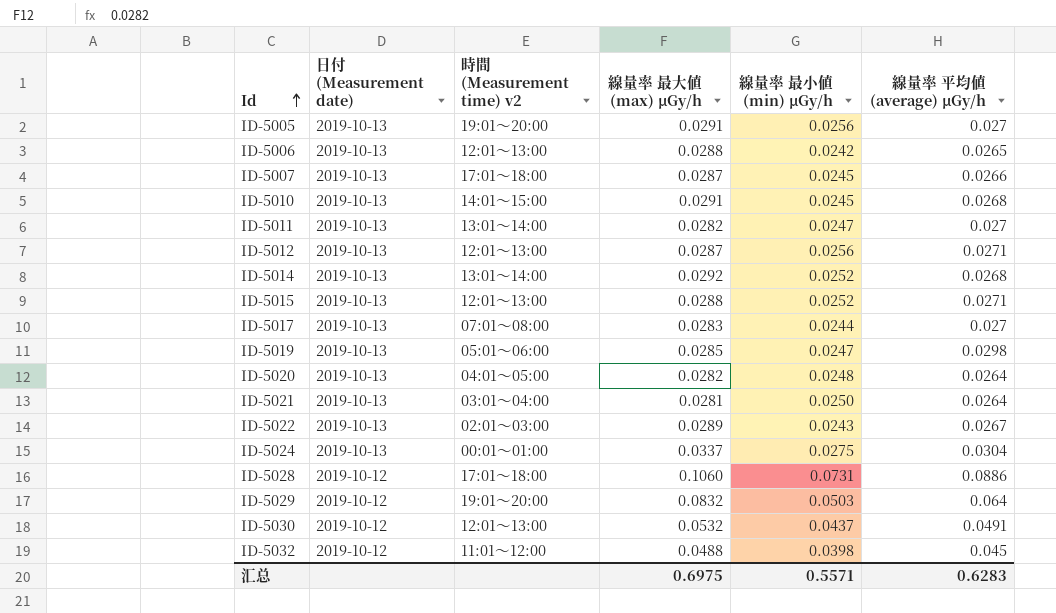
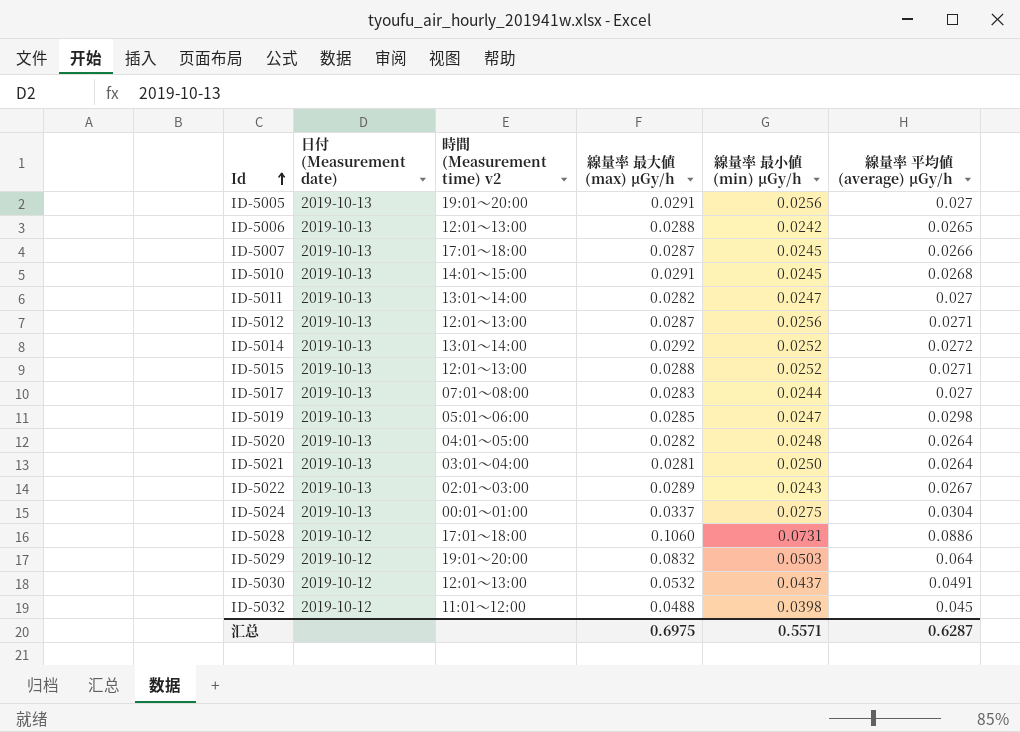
ID-5014 | 線量率 平均値 (average) μGy/h: 0.0268 -> 0.0272
汇总 | 線量率 平均値 (average) μGy/h: 0.6283 -> 0.6287

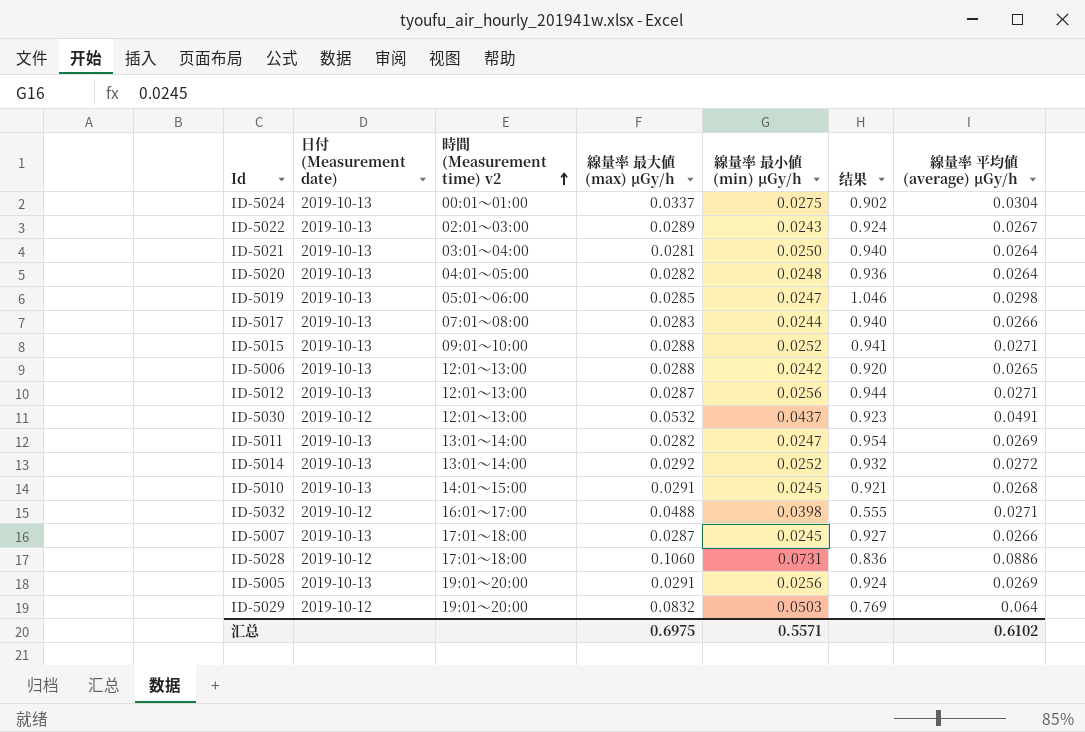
row order: Id ascending -> 時間 (Measurement time) v2 ascending
column 结果 | formula: none -> [線量率 平均値 (average) μGy/h] / [線量率 最大値 (max) μGy/h]
ID-5017 | 線量率 平均値 (average) μGy/h: 0.027 -> 0.0266
ID-5015 | 時間 (Measurement time) v2: 12:01～13:00 -> 09:01～10:00
ID-5011 | 線量率 平均値 (average) μGy/h: 0.027 -> 0.0269
ID-5032 | 時間 (Measurement time) v2: 11:01～12:00 -> 16:01～17:00
ID-5032 | 線量率 平均値 (average) μGy/h: 0.045 -> 0.0271
ID-5005 | 線量率 平均値 (average) μGy/h: 0.027 -> 0.0269
汇总 | 線量率 平均値 (average) μGy/h: 0.6287 -> 0.6102

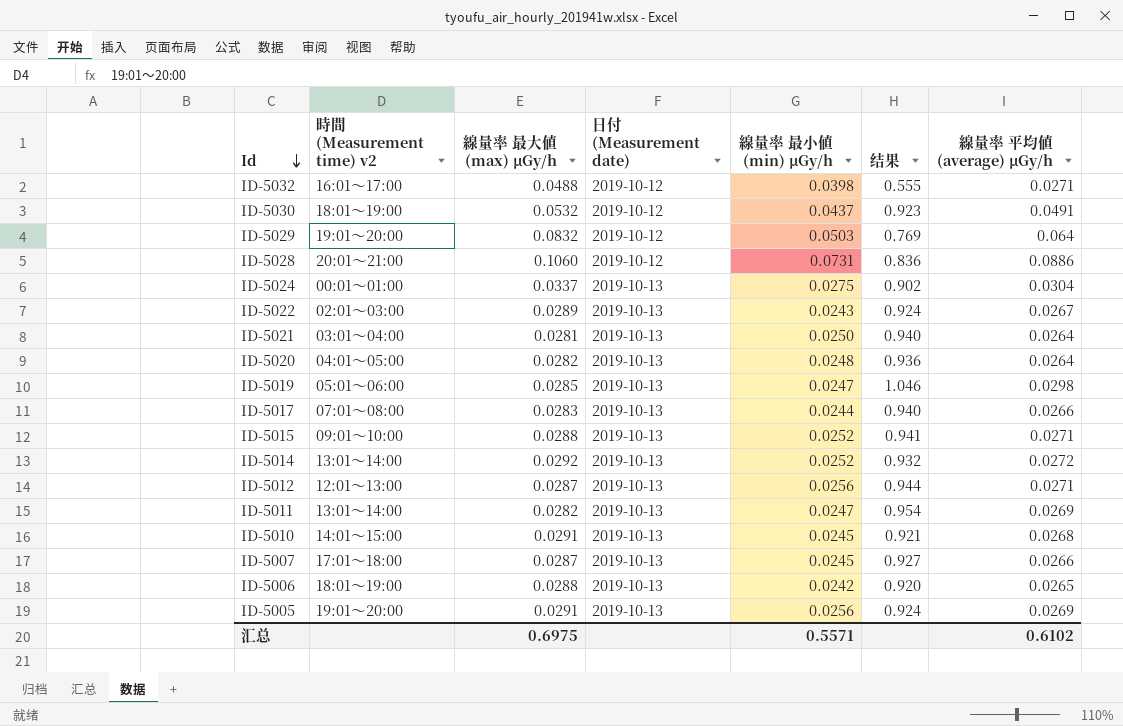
row order: 時間 (Measurement time) v2 ascending -> Id descending
column 日付 (Measurement date) | position: 2 -> 4
ID-5030 | 時間 (Measurement time) v2: 12:01～13:00 -> 18:01～19:00
ID-5028 | 時間 (Measurement time) v2: 17:01～18:00 -> 20:01～21:00
ID-5006 | 時間 (Measurement time) v2: 12:01～13:00 -> 18:01～19:00

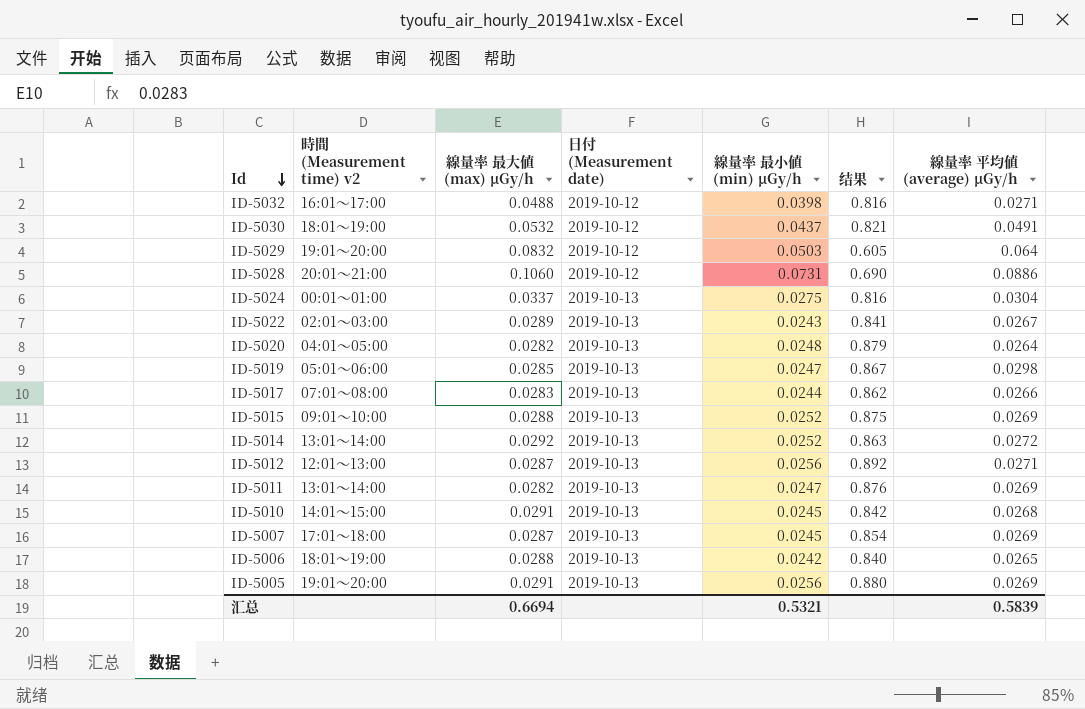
column 结果 | formula: [線量率 平均値 (average) μGy/h] / [線量率 最大値 (max) μGy/h] -> [線量率 最小値 (min) μGy/h] / [線量率 最大値 (max) μGy/h]
row ID-5021: 03:01～04:00 | 0.0281 | 2019-10-13 | 0.0250 | 0.940 | 0.0264 -> none
ID-5015 | 線量率 平均値 (average) μGy/h: 0.0271 -> 0.0269
ID-5007 | 線量率 平均値 (average) μGy/h: 0.0266 -> 0.0269
汇总 | 線量率 最大値 (max) μGy/h: 0.6975 -> 0.6694
汇总 | 線量率 最小値 (min) μGy/h: 0.5571 -> 0.5321
汇总 | 線量率 平均値 (average) μGy/h: 0.6102 -> 0.5839

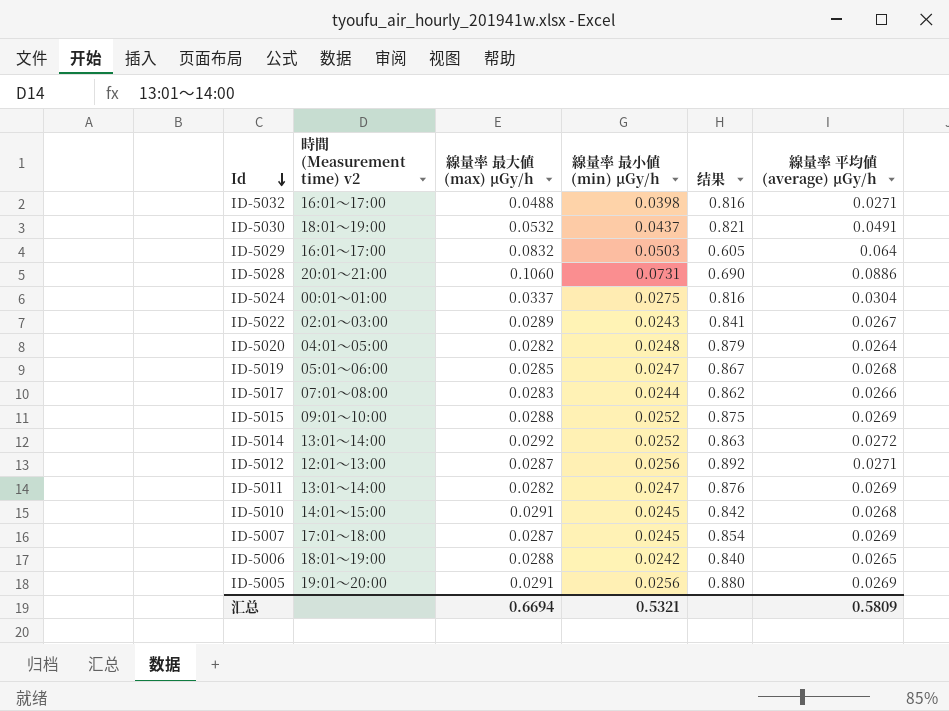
column 日付 (Measurement date) | position: 4 -> none
ID-5029 | 時間 (Measurement time) v2: 19:01～20:00 -> 16:01～17:00
ID-5019 | 線量率 平均値 (average) μGy/h: 0.0298 -> 0.0268
汇总 | 線量率 平均値 (average) μGy/h: 0.5839 -> 0.5809

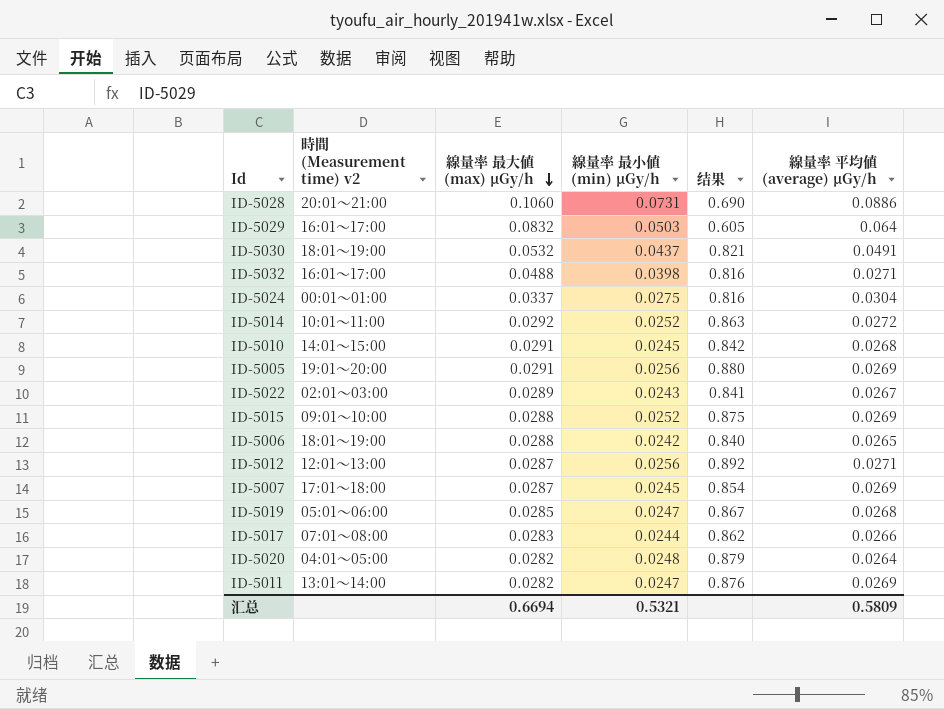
row order: Id descending -> 線量率 最大値 (max) μGy/h descending
ID-5014 | 時間 (Measurement time) v2: 13:01～14:00 -> 10:01～11:00

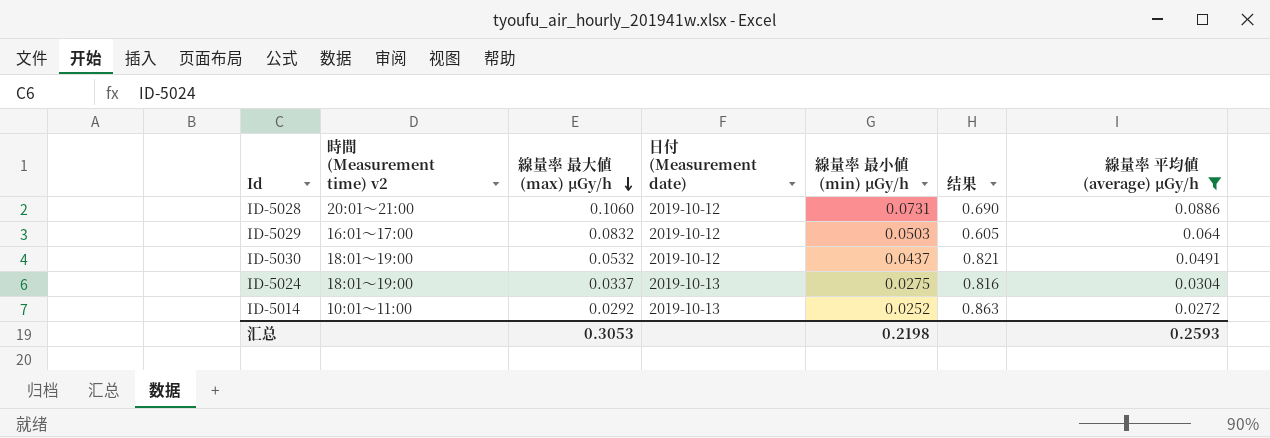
filter: none -> 線量率 平均値 (average) μGy/h >= 0.0272
column 日付 (Measurement date) | position: none -> 4
ID-5024 | 時間 (Measurement time) v2: 00:01～01:00 -> 18:01～19:00
汇总 | 線量率 最大値 (max) μGy/h: 0.6694 -> 0.3053
汇总 | 線量率 最小値 (min) μGy/h: 0.5321 -> 0.2198
汇总 | 線量率 平均値 (average) μGy/h: 0.5809 -> 0.2593

